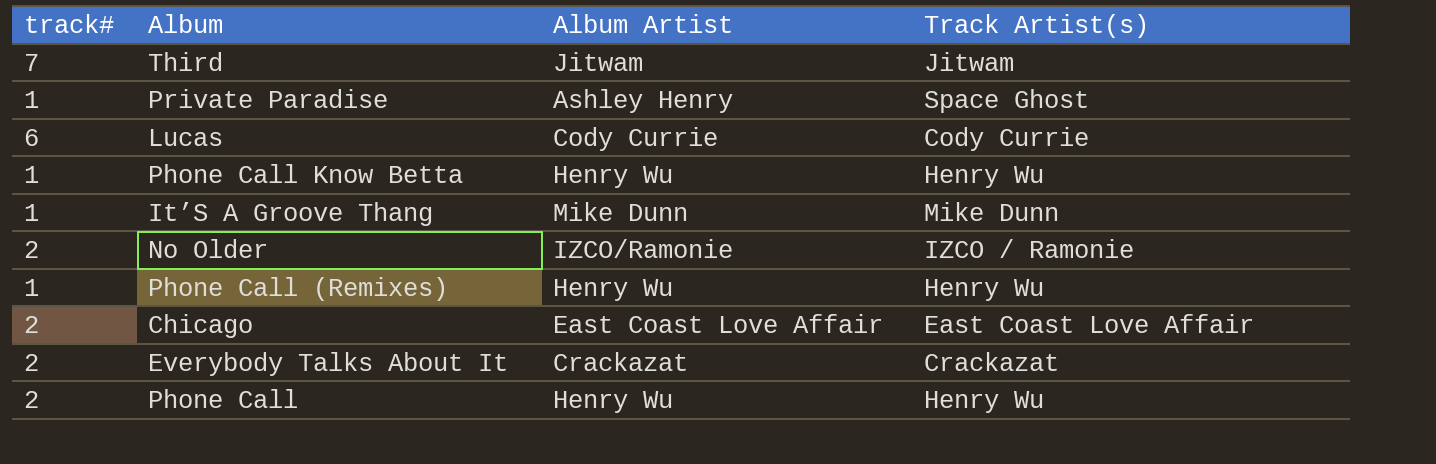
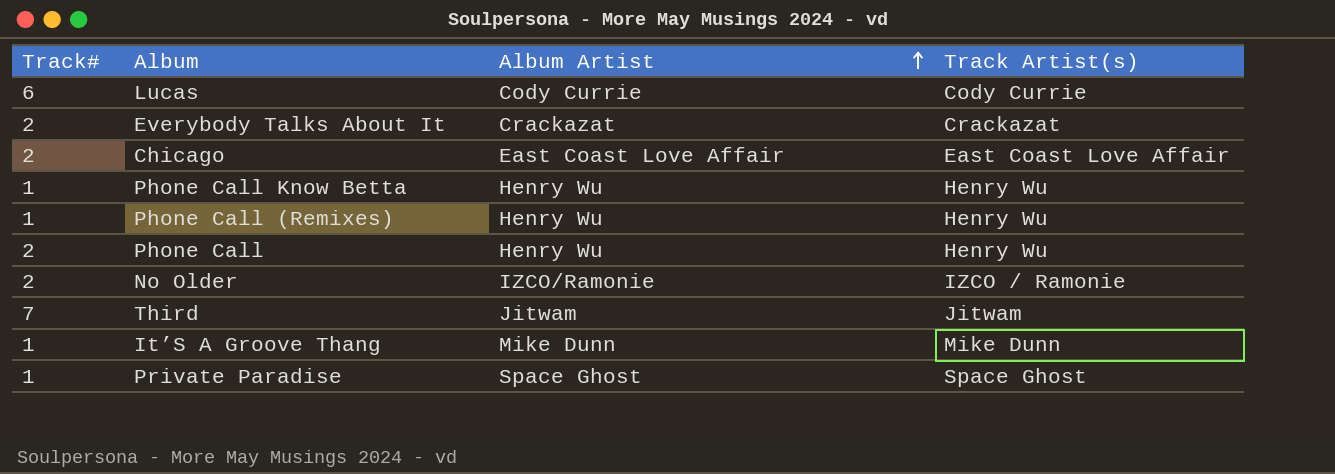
row order: none -> Album Artist ascending
column name: track# -> Track#
Private Paradise | Album Artist: Ashley Henry -> Space Ghost

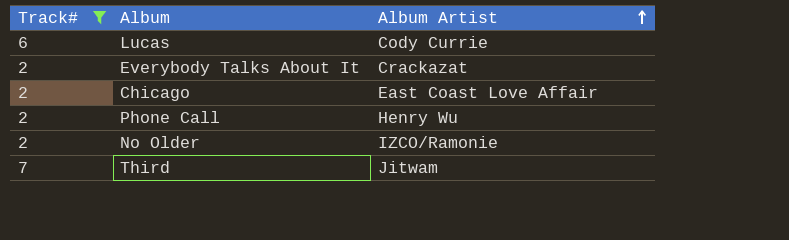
filter: none -> Track# != 1
column Track Artist(s) | position: 4 -> none

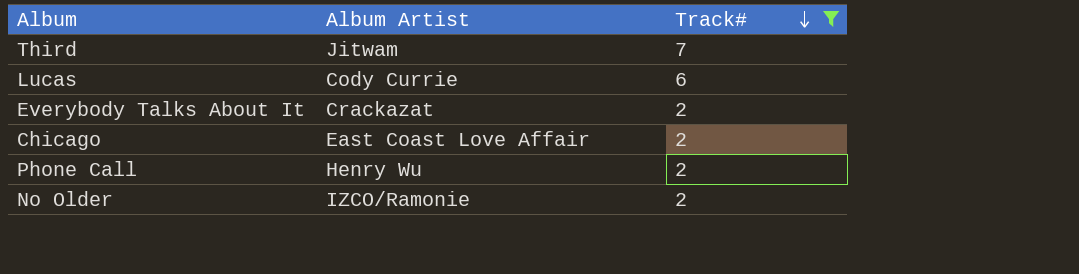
row order: Album Artist ascending -> Track# descending
column Track# | position: 1 -> 3

